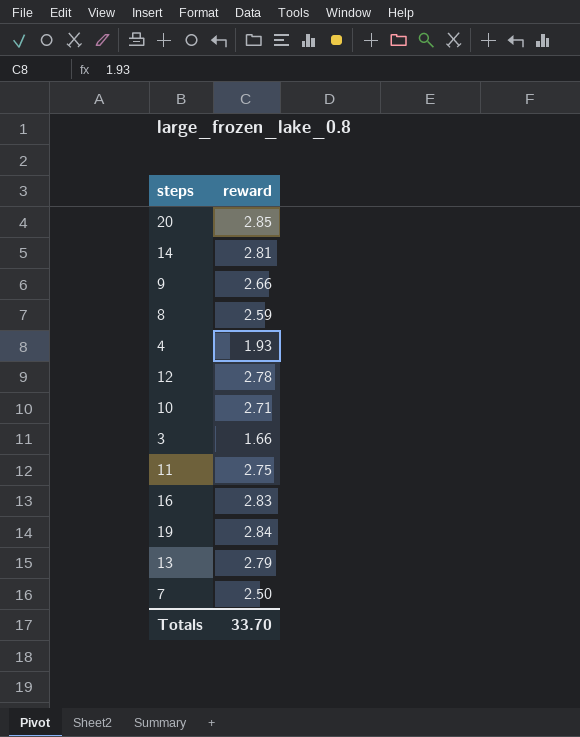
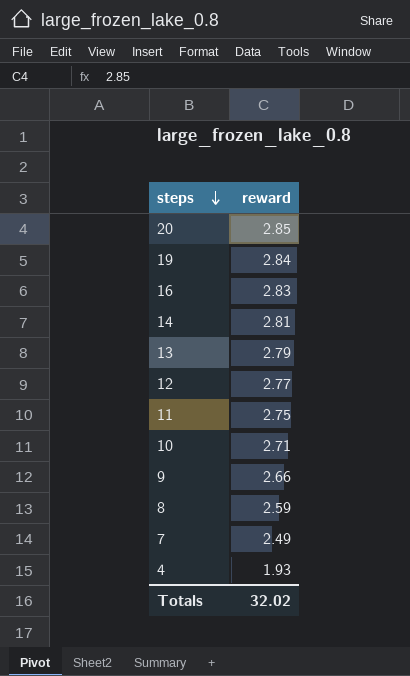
row order: none -> steps descending
row 3: 1.66 -> none
12 | reward: 2.78 -> 2.77
7 | reward: 2.50 -> 2.49
Totals | reward: 33.70 -> 32.02

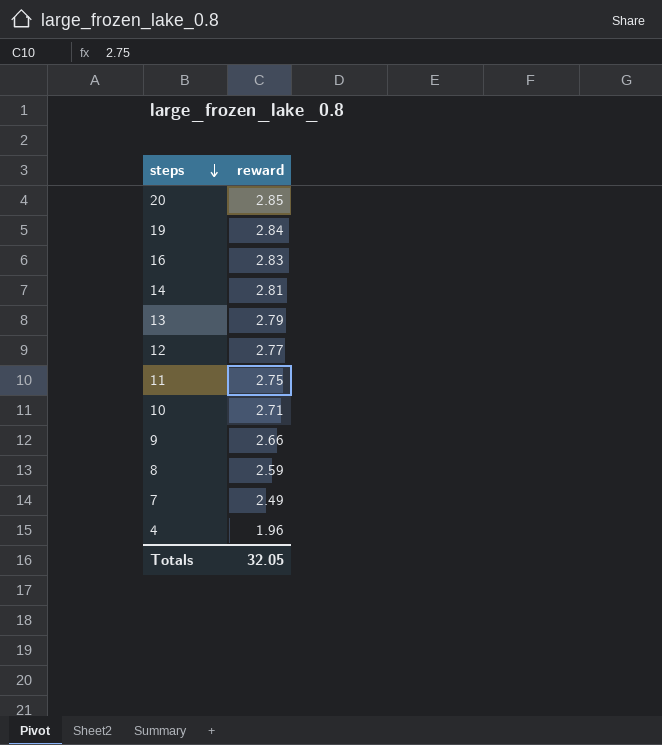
4 | reward: 1.93 -> 1.96
Totals | reward: 32.02 -> 32.05

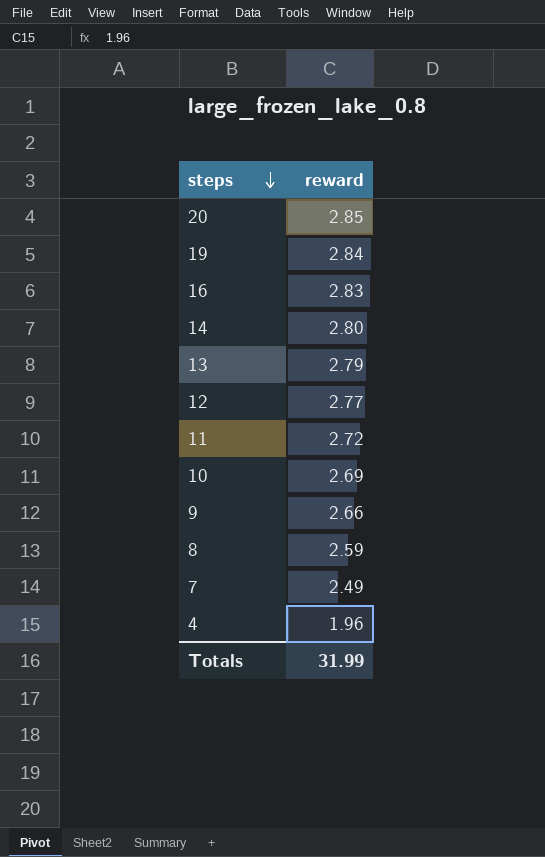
14 | reward: 2.81 -> 2.80
11 | reward: 2.75 -> 2.72
10 | reward: 2.71 -> 2.69
Totals | reward: 32.05 -> 31.99

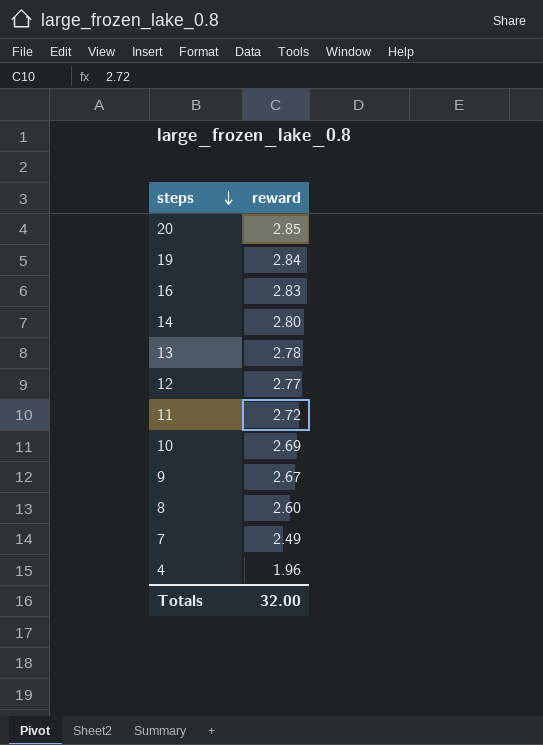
13 | reward: 2.79 -> 2.78
9 | reward: 2.66 -> 2.67
8 | reward: 2.59 -> 2.60
Totals | reward: 31.99 -> 32.00

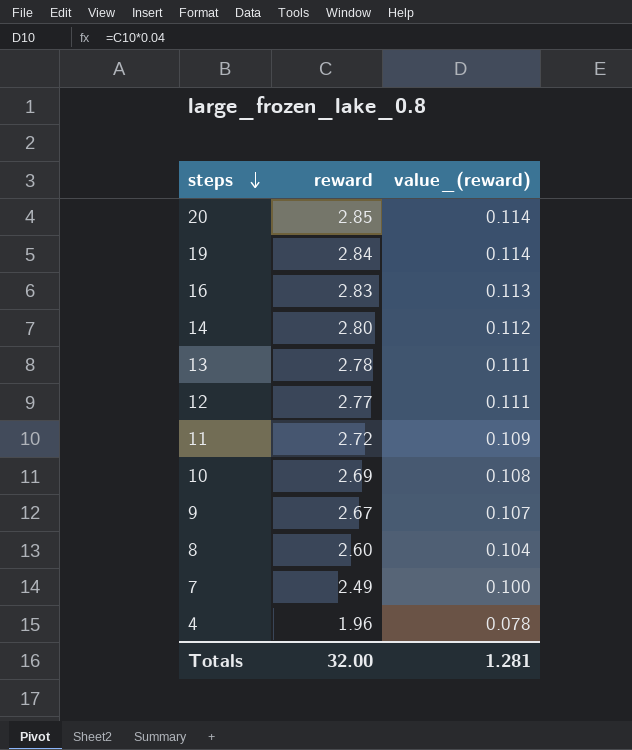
column value_(reward) | formula: none -> [reward] * 0.04

